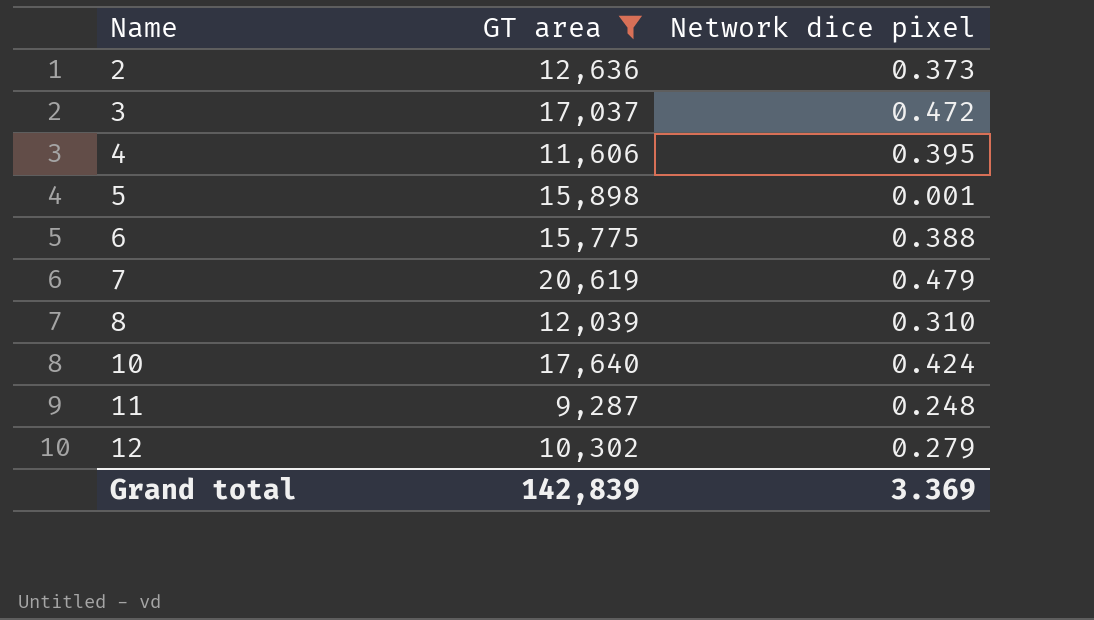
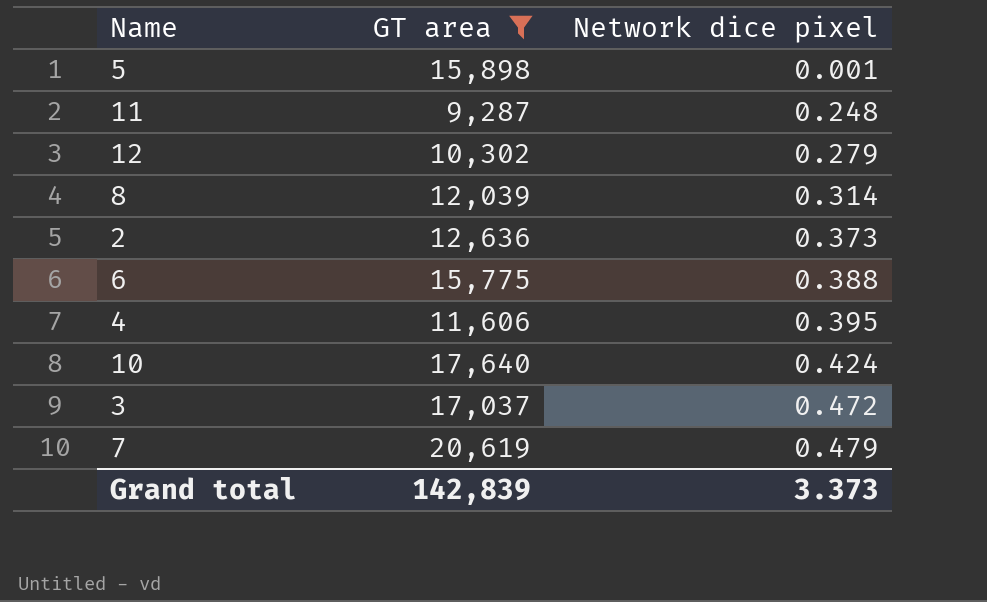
row order: Name ascending -> Network dice pixel ascending
8 | Network dice pixel: 0.310 -> 0.314
Grand total | Network dice pixel: 3.369 -> 3.373

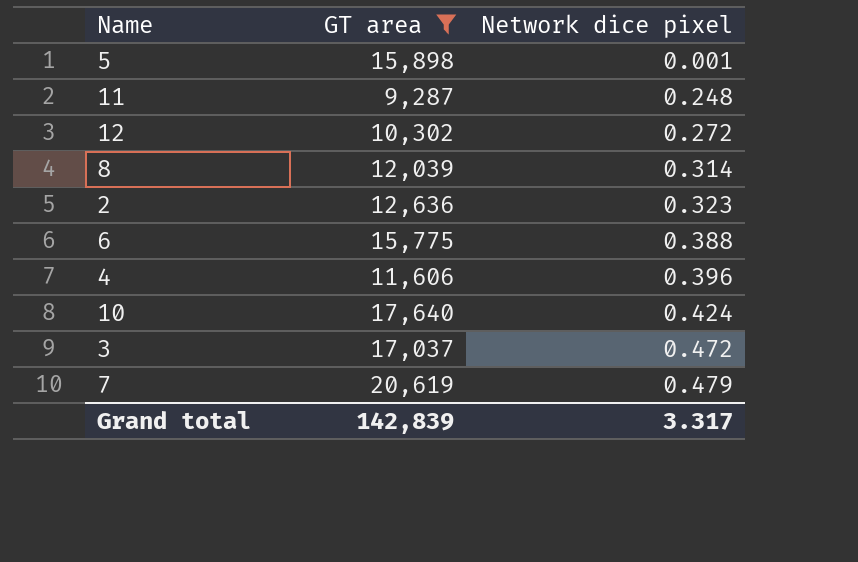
12 | Network dice pixel: 0.279 -> 0.272
2 | Network dice pixel: 0.373 -> 0.323
4 | Network dice pixel: 0.395 -> 0.396
Grand total | Network dice pixel: 3.373 -> 3.317

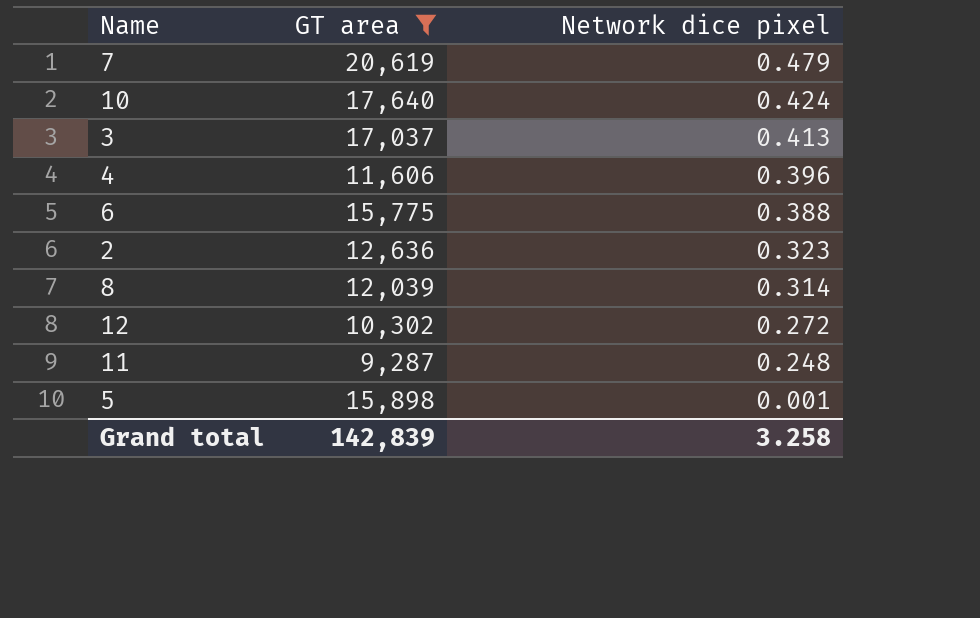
row order: Network dice pixel ascending -> Network dice pixel descending
3 | Network dice pixel: 0.472 -> 0.413
Grand total | Network dice pixel: 3.317 -> 3.258

